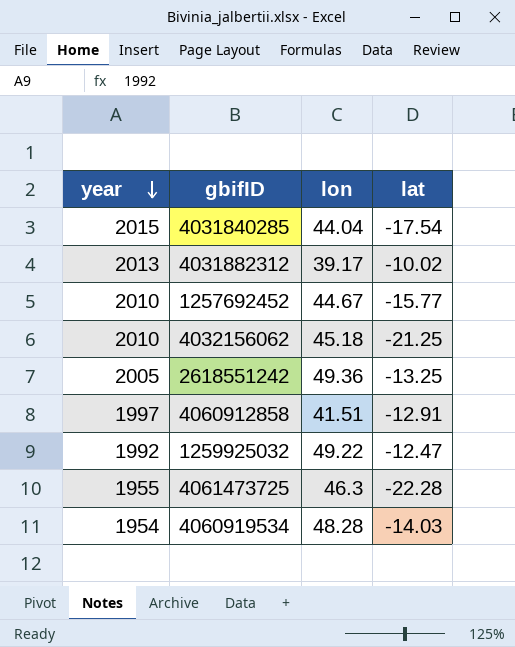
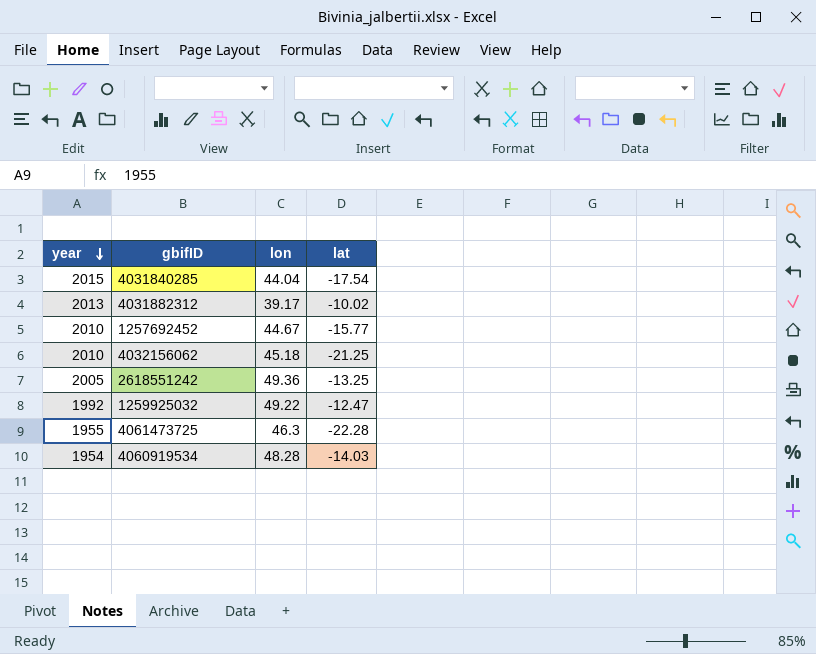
row 4060912858: 1997 | 41.51 | -12.91 -> none

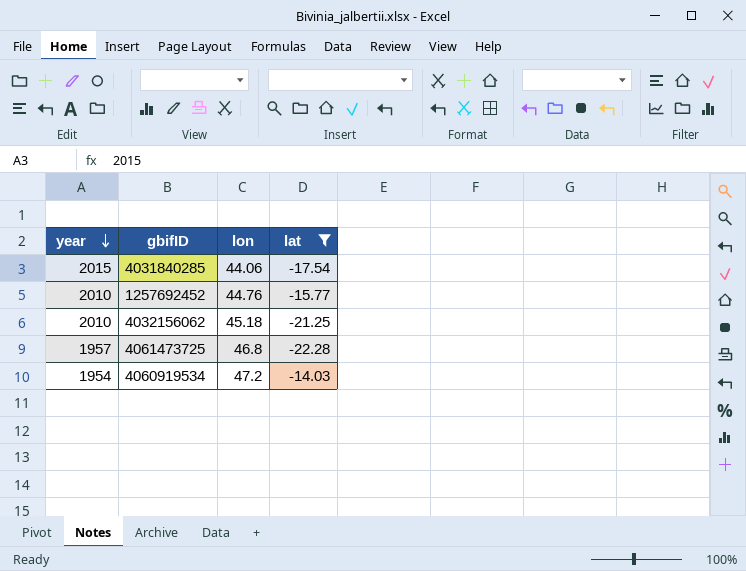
filter: none -> lat <= -14.03
4031840285 | lon: 44.04 -> 44.06
1257692452 | lon: 44.67 -> 44.76
4061473725 | year: 1955 -> 1957
4061473725 | lon: 46.3 -> 46.8
4060919534 | lon: 48.28 -> 47.2

